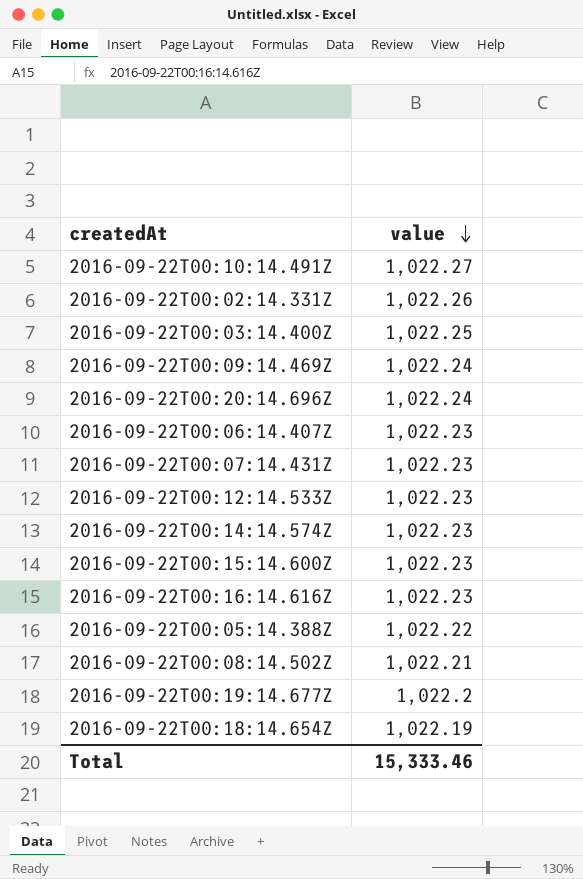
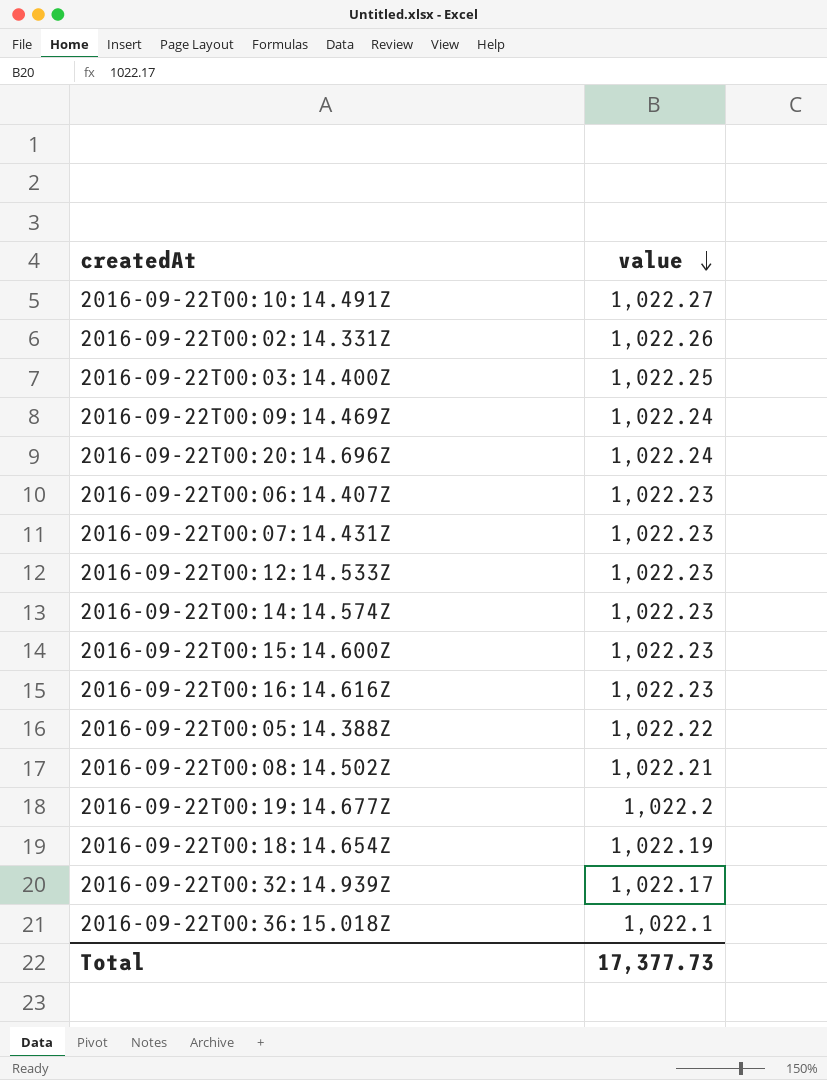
row 2016-09-22T00:32:14.939Z: none -> 1,022.17
row 2016-09-22T00:36:15.018Z: none -> 1,022.1
Total | value: 15,333.46 -> 17,377.73

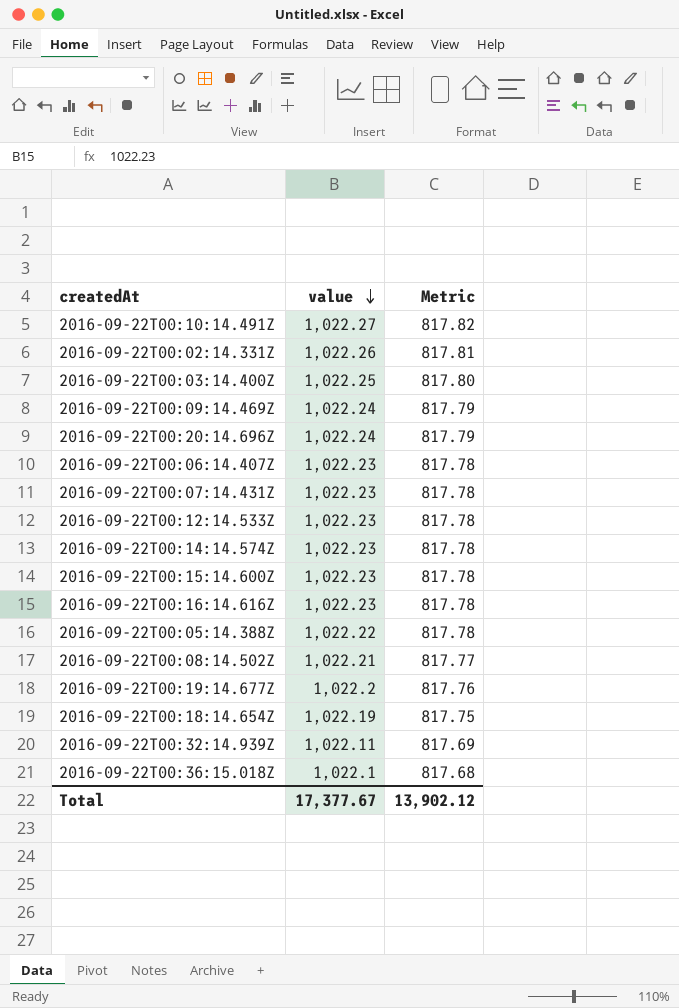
column Metric | formula: none -> [value] * 0.8
2016-09-22T00:32:14.939Z | value: 1,022.17 -> 1,022.11
Total | value: 17,377.73 -> 17,377.67

